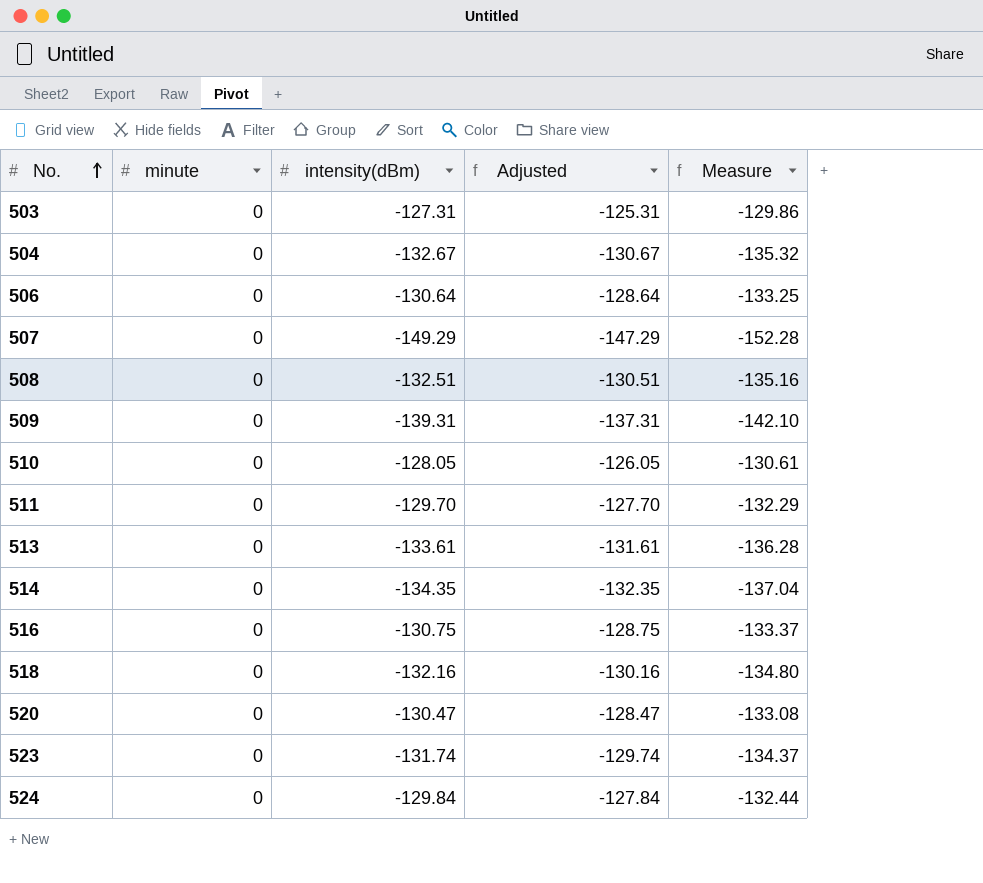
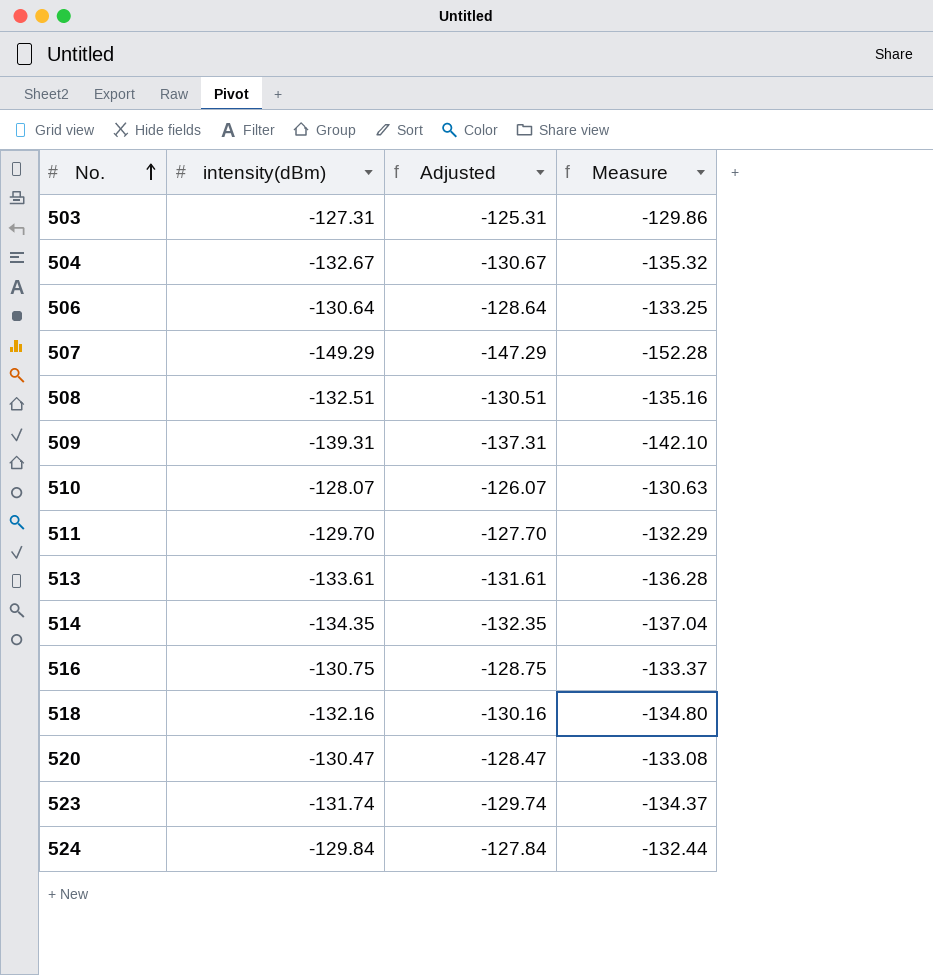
column minute | position: 2 -> none
510 | intensity(dBm): -128.05 -> -128.07
510 | Adjusted: -126.05 -> -126.07
510 | Measure: -130.61 -> -130.63

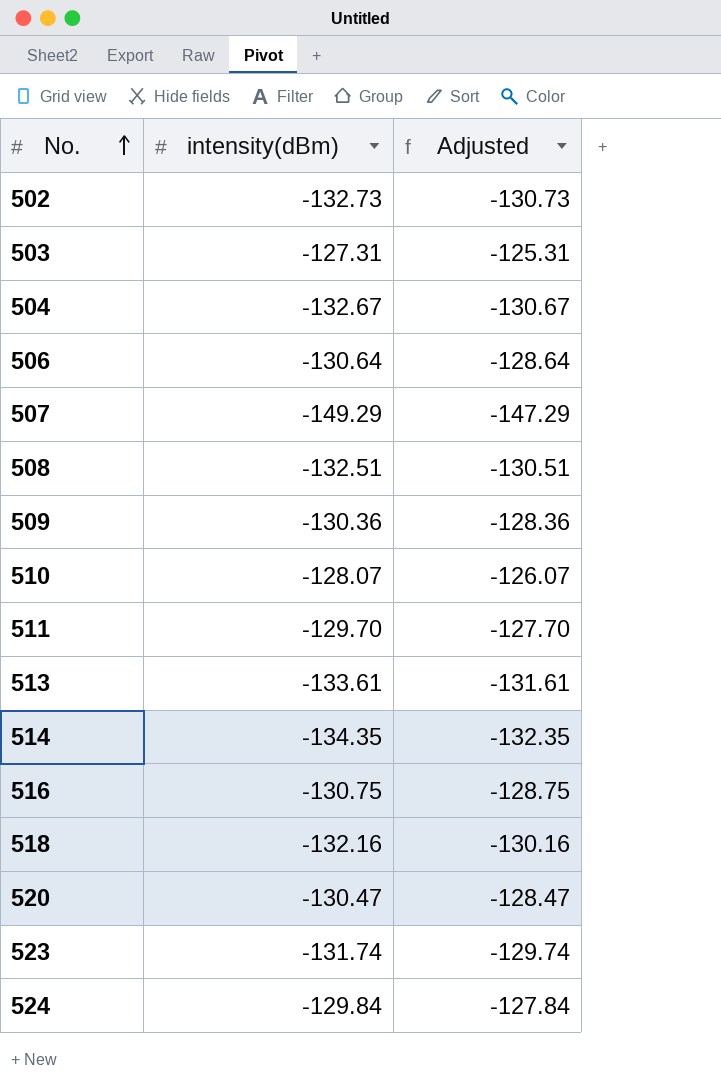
column Measure | formula: [intensity(dBm)] * 1.02 -> none
row 502: none -> -132.73 | -130.73
509 | intensity(dBm): -139.31 -> -130.36
509 | Adjusted: -137.31 -> -128.36

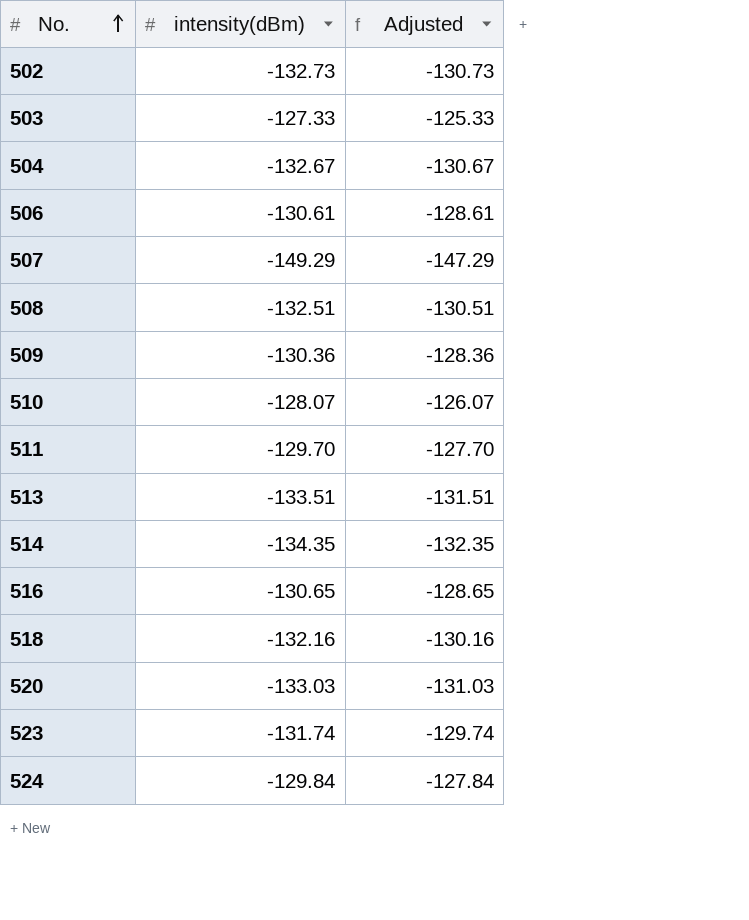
503 | intensity(dBm): -127.31 -> -127.33
503 | Adjusted: -125.31 -> -125.33
506 | intensity(dBm): -130.64 -> -130.61
506 | Adjusted: -128.64 -> -128.61
513 | intensity(dBm): -133.61 -> -133.51
513 | Adjusted: -131.61 -> -131.51
516 | intensity(dBm): -130.75 -> -130.65
516 | Adjusted: -128.75 -> -128.65
520 | intensity(dBm): -130.47 -> -133.03
520 | Adjusted: -128.47 -> -131.03

